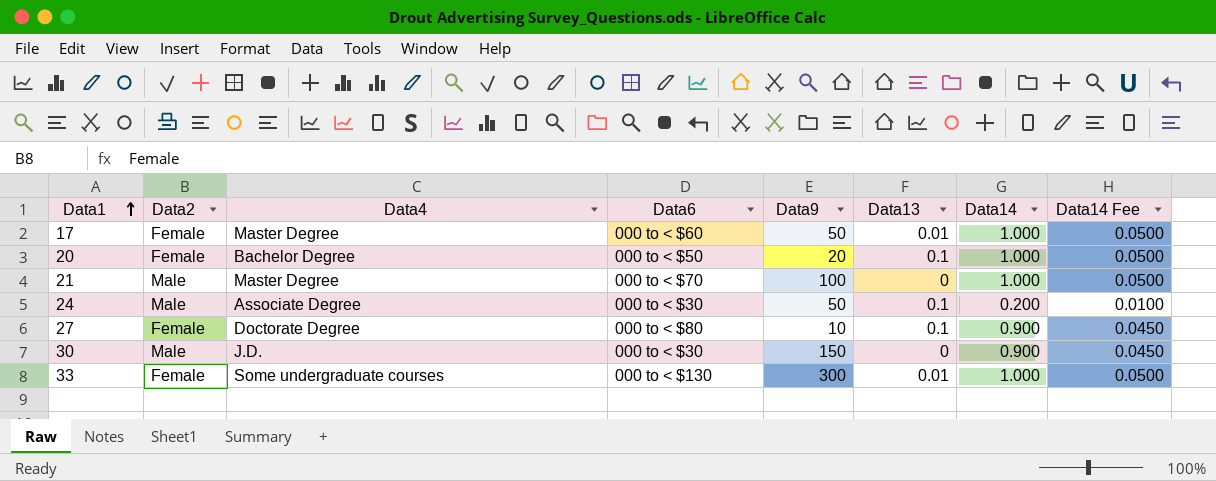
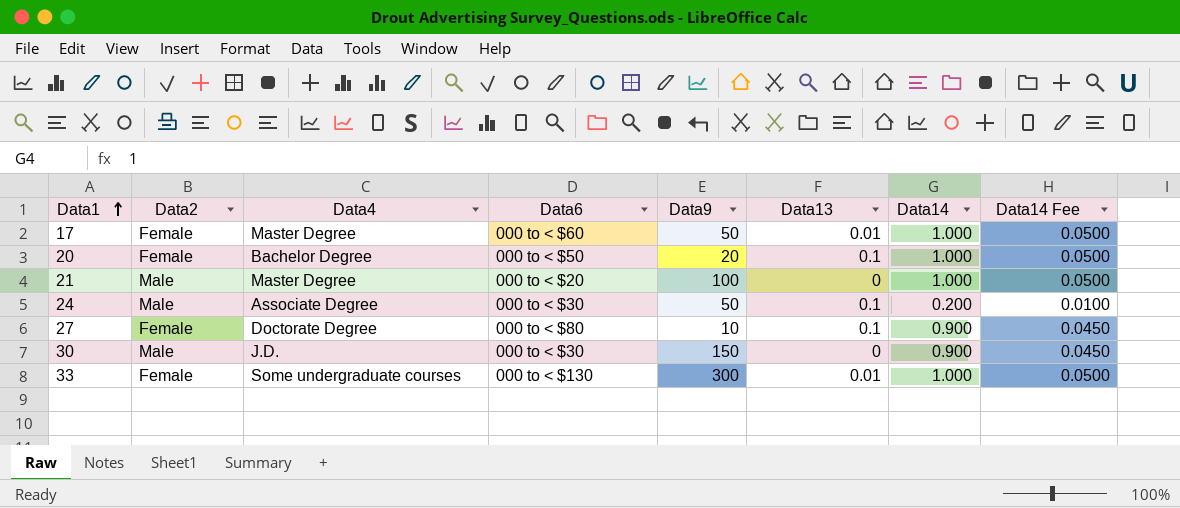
21 | Data6: 000 to < $70 -> 000 to < $20

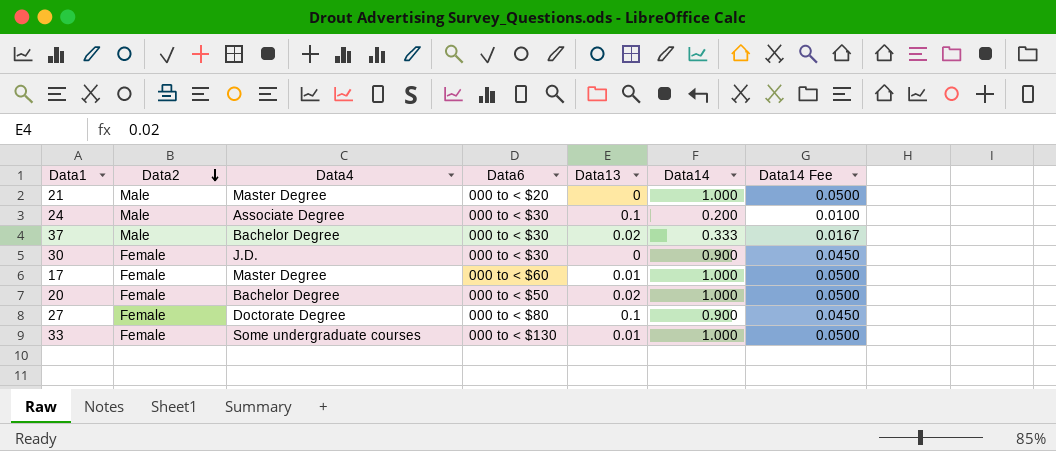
row order: Data1 ascending -> Data2 descending
column Data9 | position: 5 -> none
row 37: none -> Male | Bachelor Degree | 000 to < $30 | 0.02 | 0.333 | 0.0167
30 | Data2: Male -> Female
20 | Data13: 0.1 -> 0.02

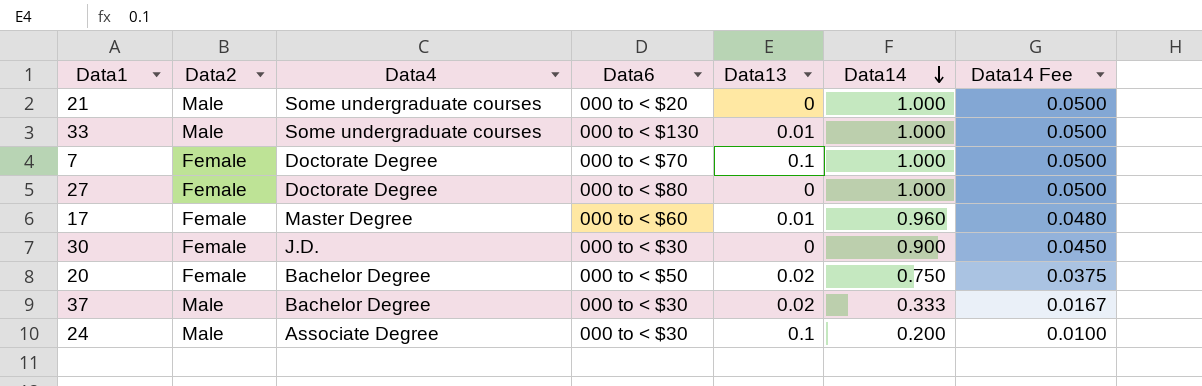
row order: Data2 descending -> Data14 descending
21 | Data4: Master Degree -> Some undergraduate courses
33 | Data2: Female -> Male
row 7: none -> Female | Doctorate Degree | 000 to < $70 | 0.1 | 1.000 | 0.0500
27 | Data13: 0.1 -> 0
27 | Data14: 0.900 -> 1.000
27 | Data14 Fee: 0.0450 -> 0.0500
17 | Data14: 1.000 -> 0.960
17 | Data14 Fee: 0.0500 -> 0.0480
20 | Data14: 1.000 -> 0.750
20 | Data14 Fee: 0.0500 -> 0.0375

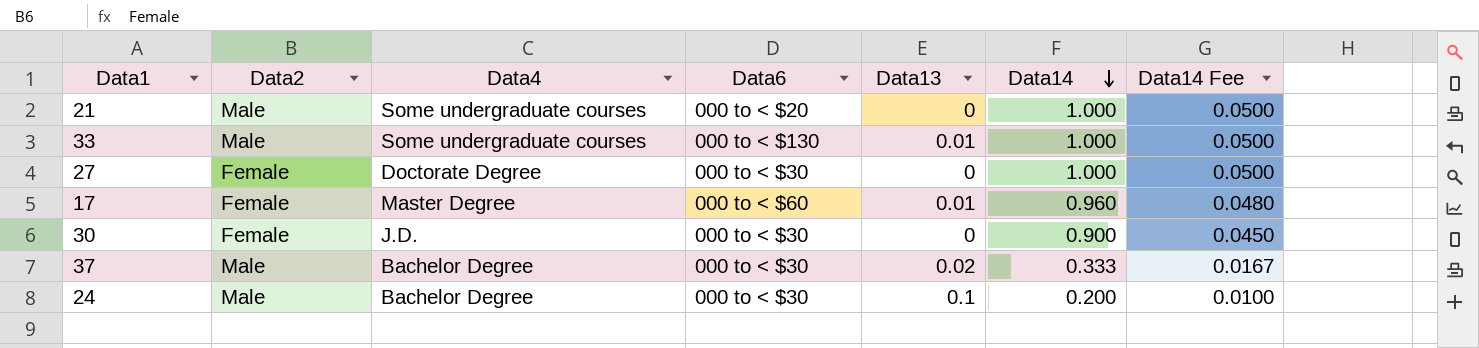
row 7: Female | Doctorate Degree | 000 to < $70 | 0.1 | 1.000 | 0.0500 -> none
row 20: Female | Bachelor Degree | 000 to < $50 | 0.02 | 0.750 | 0.0375 -> none
27 | Data6: 000 to < $80 -> 000 to < $30
24 | Data4: Associate Degree -> Bachelor Degree

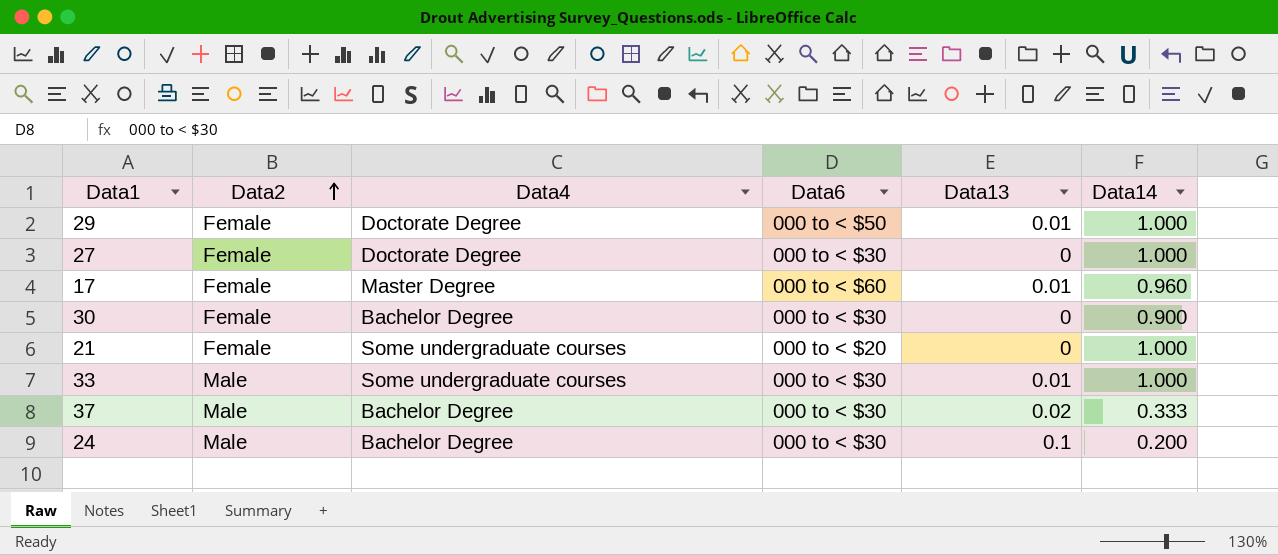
row order: Data14 descending -> Data2 ascending
column Data14 Fee | formula: [Data14] * 0.05 -> none
row 29: none -> Female | Doctorate Degree | 000 to < $50 | 0.01 | 1.000
30 | Data4: J.D. -> Bachelor Degree
21 | Data2: Male -> Female
33 | Data6: 000 to < $130 -> 000 to < $30

